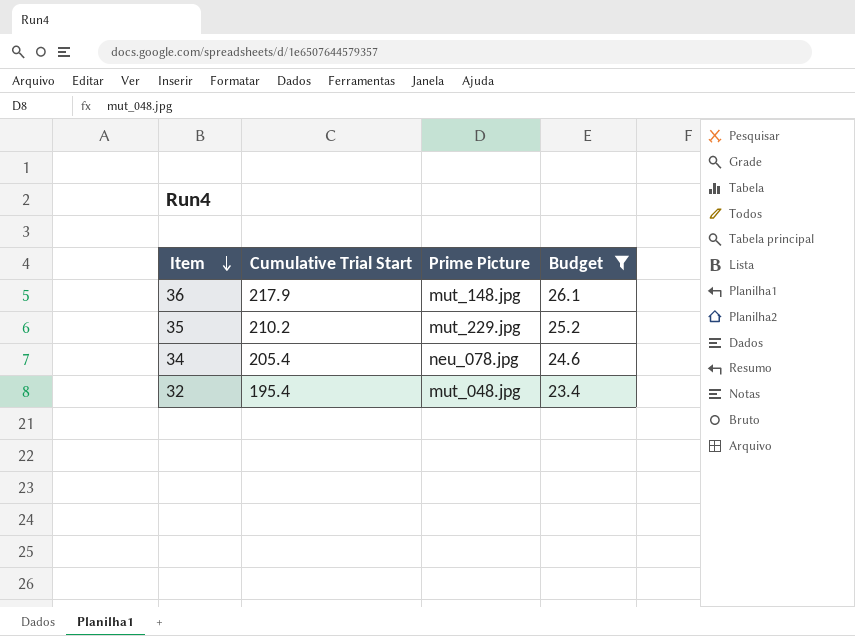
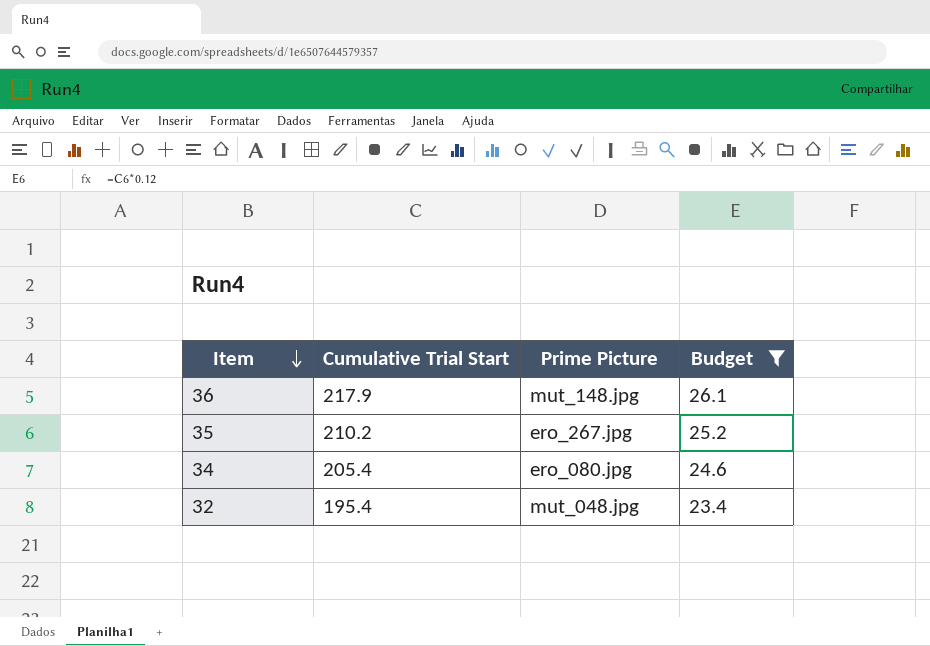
35 | Prime Picture: mut_229.jpg -> ero_267.jpg
34 | Prime Picture: neu_078.jpg -> ero_080.jpg

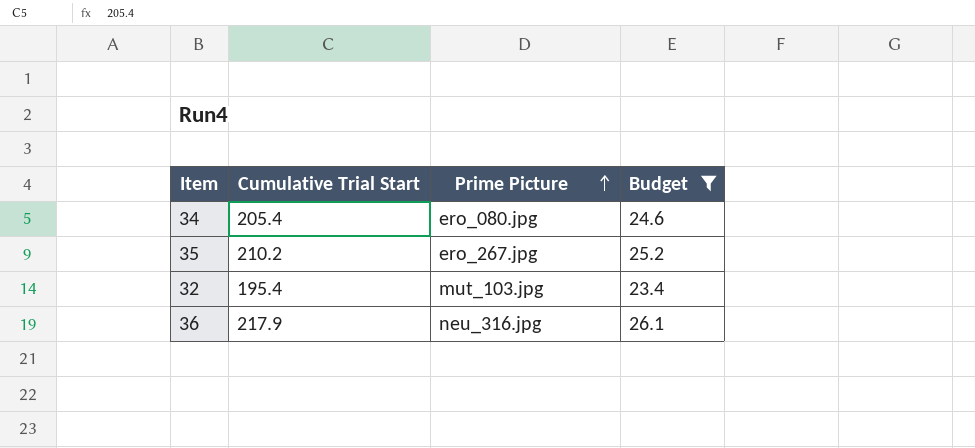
row order: Item descending -> Prime Picture ascending
32 | Prime Picture: mut_048.jpg -> mut_103.jpg
36 | Prime Picture: mut_148.jpg -> neu_316.jpg

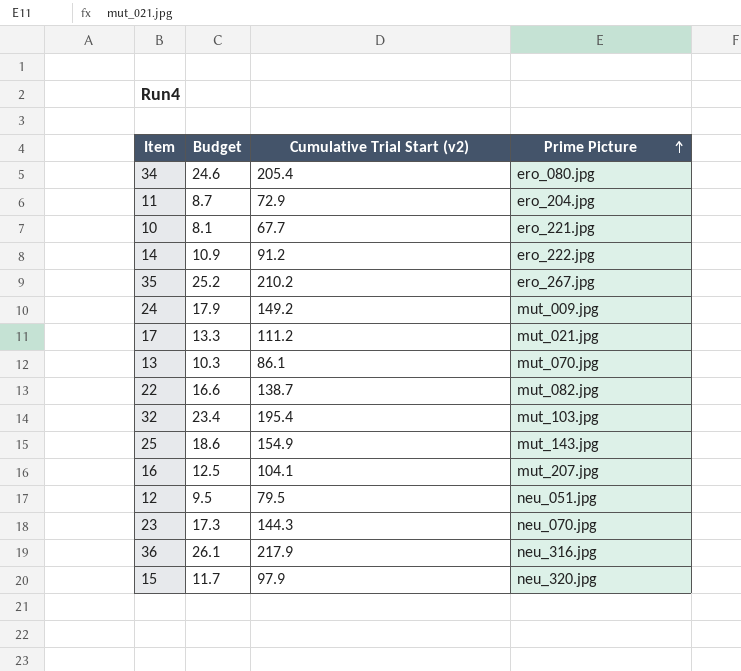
filter: Budget >= 23.4 -> none
column Budget | position: 4 -> 2
column name: Cumulative Trial Start -> Cumulative Trial Start (v2)

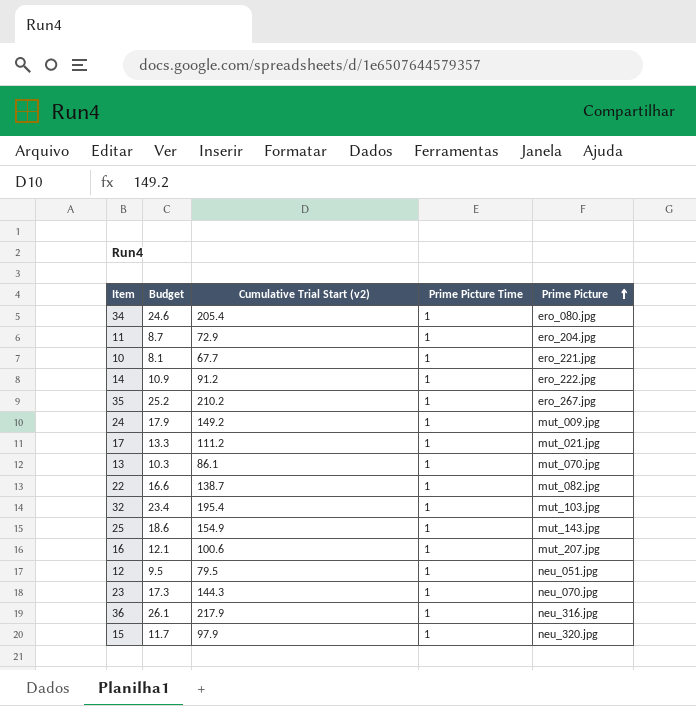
column Prime Picture Time | position: none -> 4
16 | Budget: 12.5 -> 12.1
16 | Cumulative Trial Start (v2): 104.1 -> 100.6

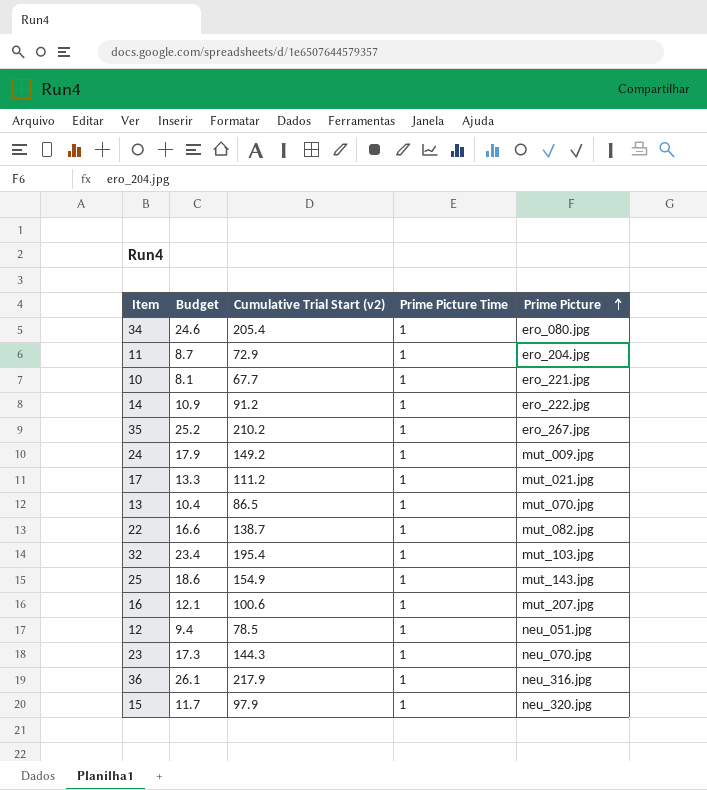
13 | Budget: 10.3 -> 10.4
13 | Cumulative Trial Start (v2): 86.1 -> 86.5
12 | Budget: 9.5 -> 9.4
12 | Cumulative Trial Start (v2): 79.5 -> 78.5

